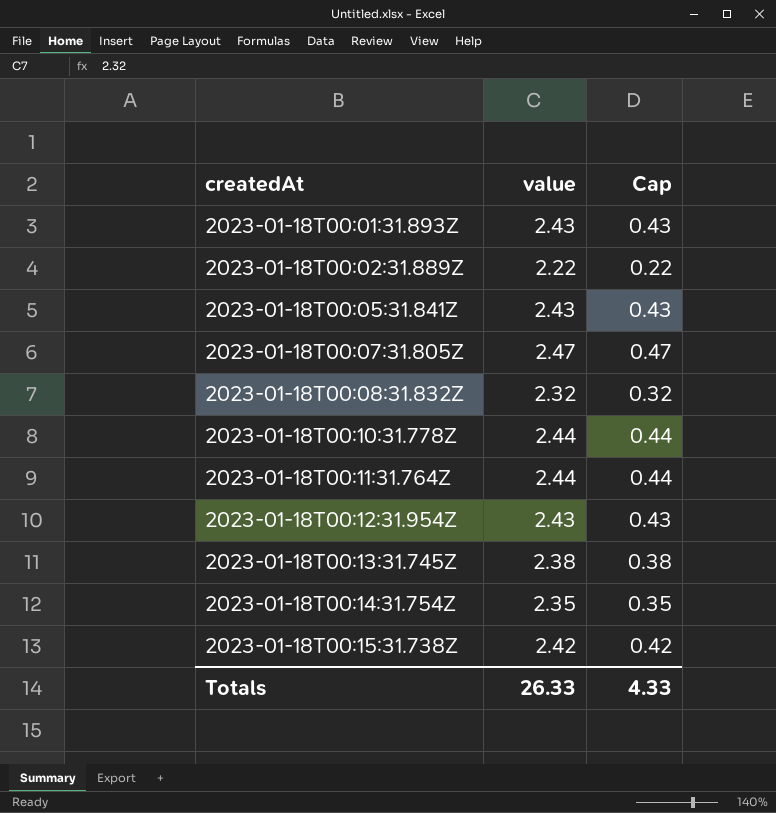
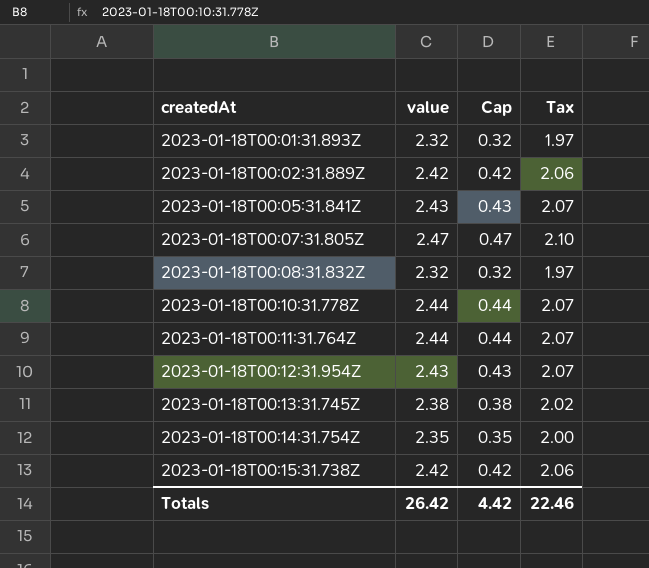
column Tax | formula: none -> [value] * 0.85
2023-01-18T00:01:31.893Z | value: 2.43 -> 2.32
2023-01-18T00:01:31.893Z | Cap: 0.43 -> 0.32
2023-01-18T00:02:31.889Z | value: 2.22 -> 2.42
2023-01-18T00:02:31.889Z | Cap: 0.22 -> 0.42
Totals | value: 26.33 -> 26.42
Totals | Cap: 4.33 -> 4.42

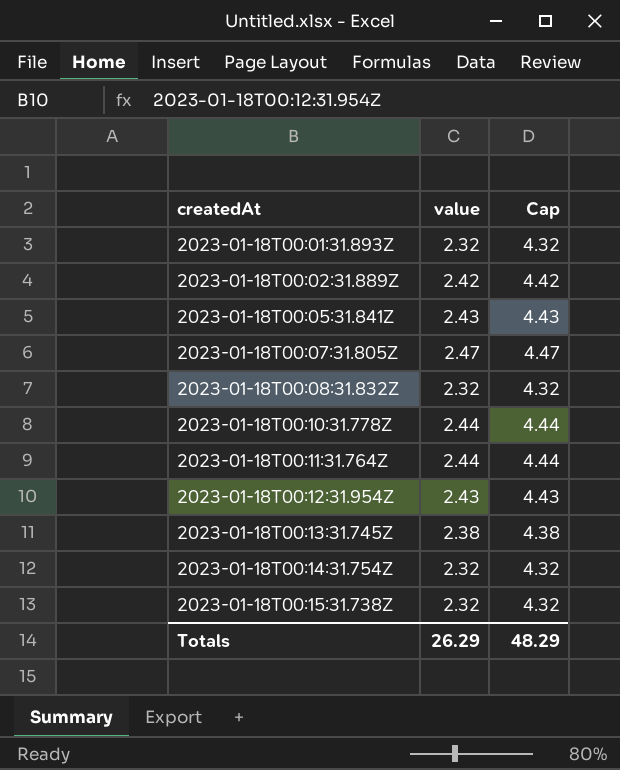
column Tax | formula: [value] * 0.85 -> none
column Cap | formula: [value] - 2 -> [value] + 2
2023-01-18T00:14:31.754Z | value: 2.35 -> 2.32
2023-01-18T00:15:31.738Z | value: 2.42 -> 2.32
Totals | value: 26.42 -> 26.29
Totals | Cap: 4.42 -> 48.29

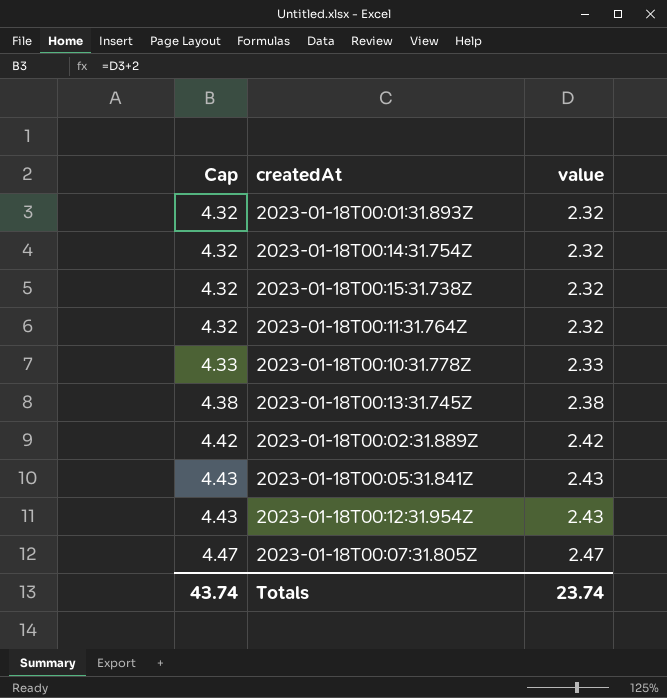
row order: createdAt ascending -> Cap ascending
column Cap | position: 3 -> 1
row 2023-01-18T00:08:31.832Z: 2.32 | 4.32 -> none
2023-01-18T00:11:31.764Z | Cap: 4.44 -> 4.32
2023-01-18T00:11:31.764Z | value: 2.44 -> 2.32
2023-01-18T00:10:31.778Z | Cap: 4.44 -> 4.33
2023-01-18T00:10:31.778Z | value: 2.44 -> 2.33
Totals | Cap: 48.29 -> 43.74
Totals | value: 26.29 -> 23.74

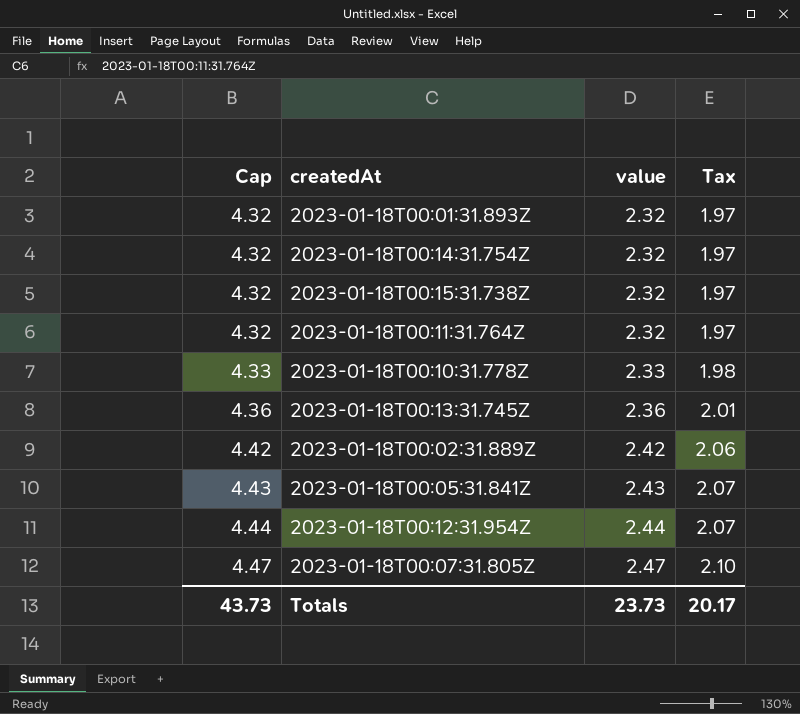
column Tax | formula: none -> [value] * 0.85
2023-01-18T00:13:31.745Z | Cap: 4.38 -> 4.36
2023-01-18T00:13:31.745Z | value: 2.38 -> 2.36
2023-01-18T00:12:31.954Z | Cap: 4.43 -> 4.44
2023-01-18T00:12:31.954Z | value: 2.43 -> 2.44
Totals | Cap: 43.74 -> 43.73
Totals | value: 23.74 -> 23.73

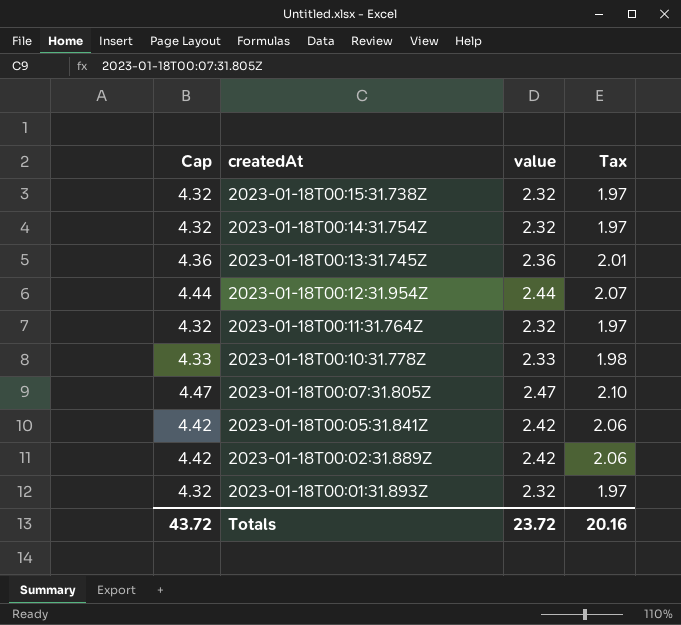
row order: Cap ascending -> createdAt descending
2023-01-18T00:05:31.841Z | Cap: 4.43 -> 4.42
2023-01-18T00:05:31.841Z | value: 2.43 -> 2.42
2023-01-18T00:05:31.841Z | Tax: 2.07 -> 2.06
Totals | Cap: 43.73 -> 43.72
Totals | value: 23.73 -> 23.72
Totals | Tax: 20.17 -> 20.16

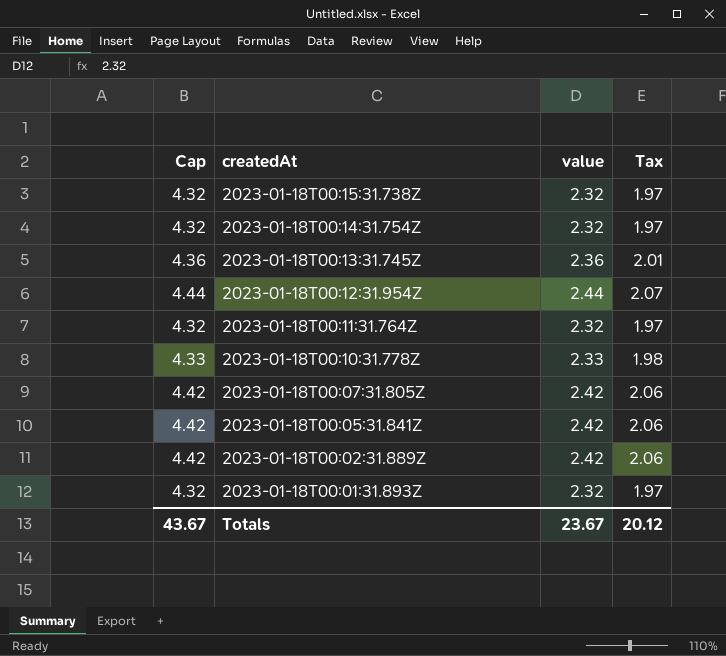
2023-01-18T00:07:31.805Z | Cap: 4.47 -> 4.42
2023-01-18T00:07:31.805Z | value: 2.47 -> 2.42
2023-01-18T00:07:31.805Z | Tax: 2.10 -> 2.06
Totals | Cap: 43.72 -> 43.67
Totals | value: 23.72 -> 23.67
Totals | Tax: 20.16 -> 20.12

